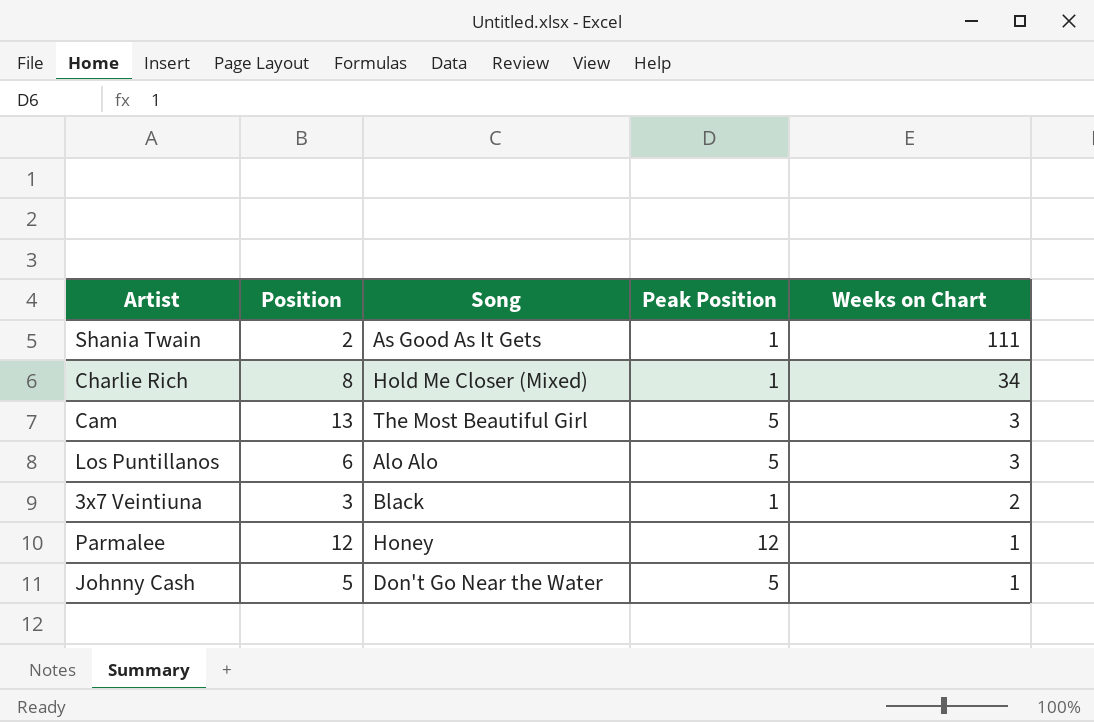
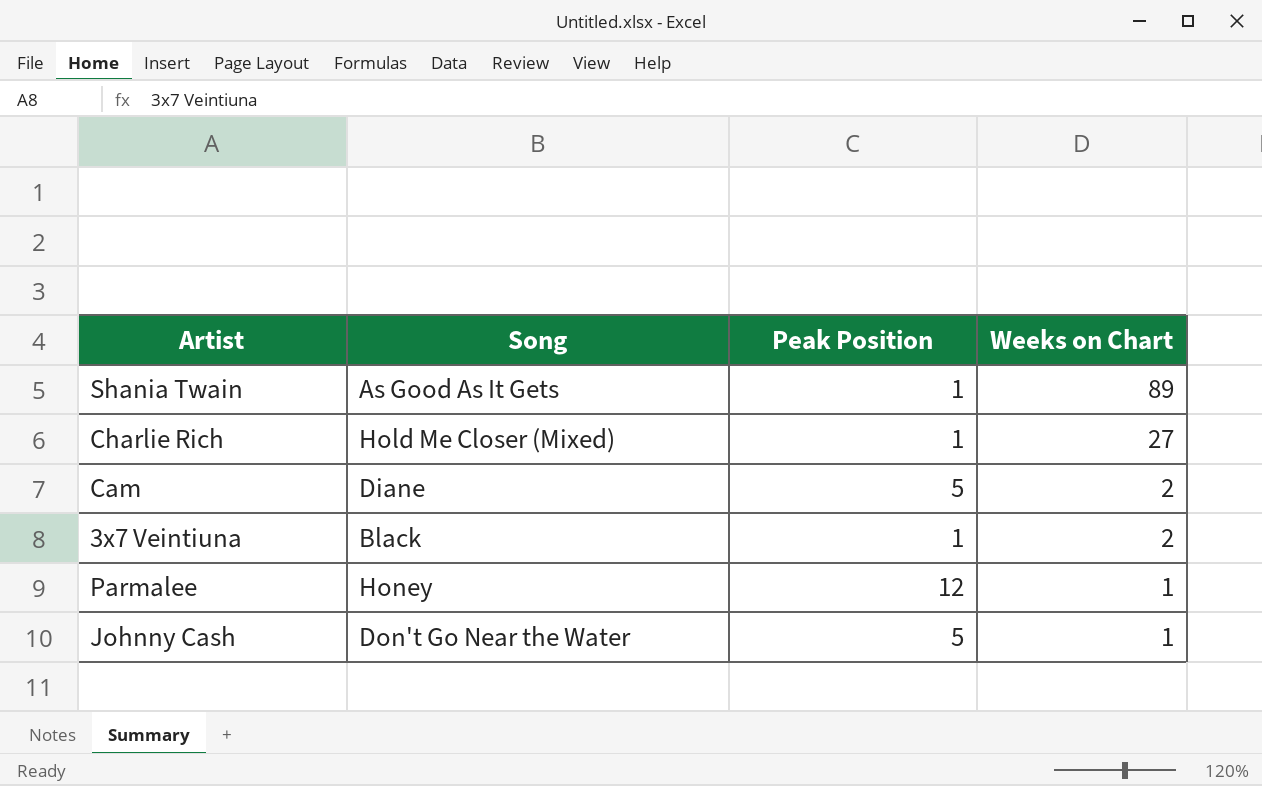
column Position | position: 2 -> none
row Los Puntillanos: 6 | Alo Alo | 5 | 3 -> none
Shania Twain | Weeks on Chart: 111 -> 89
Charlie Rich | Weeks on Chart: 34 -> 27
Cam | Song: The Most Beautiful Girl -> Diane
Cam | Weeks on Chart: 3 -> 2

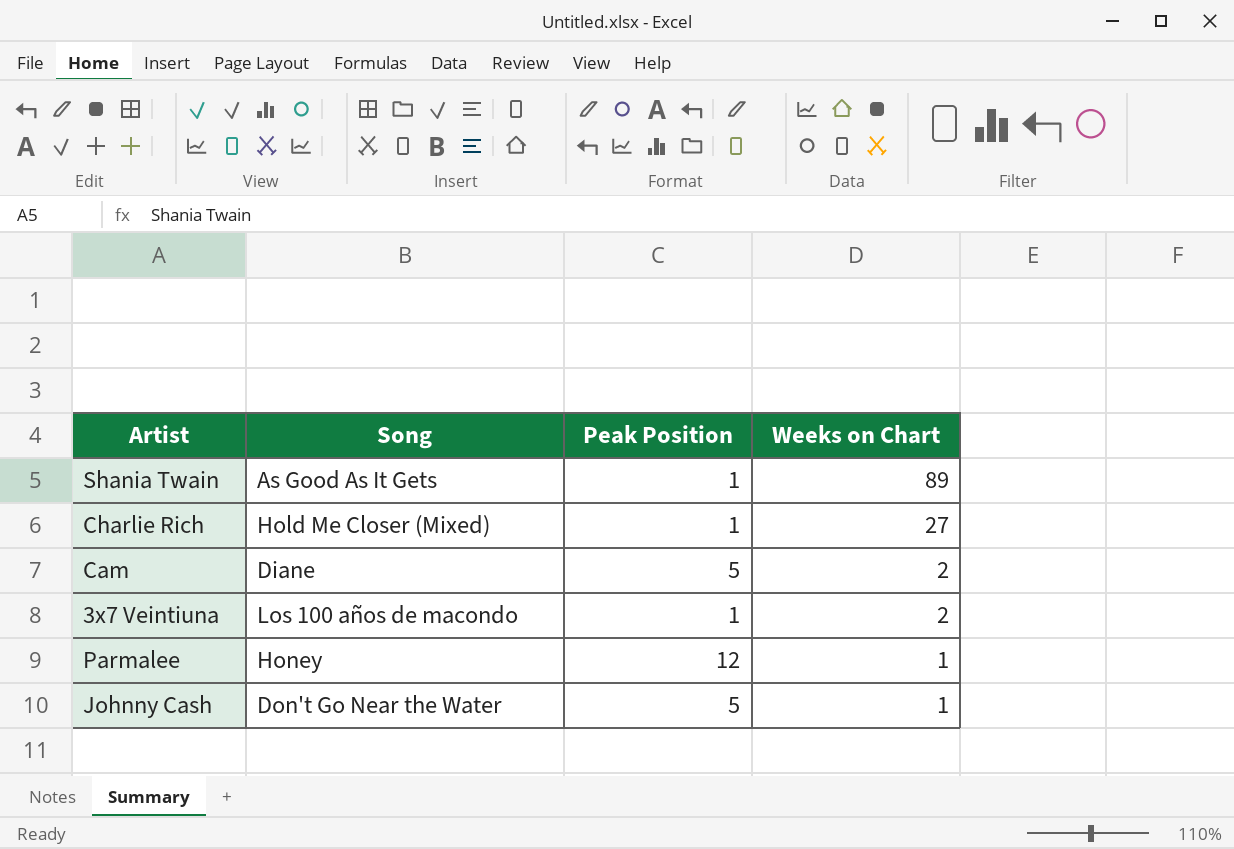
3x7 Veintiuna | Song: Black -> Los 100 años de macondo

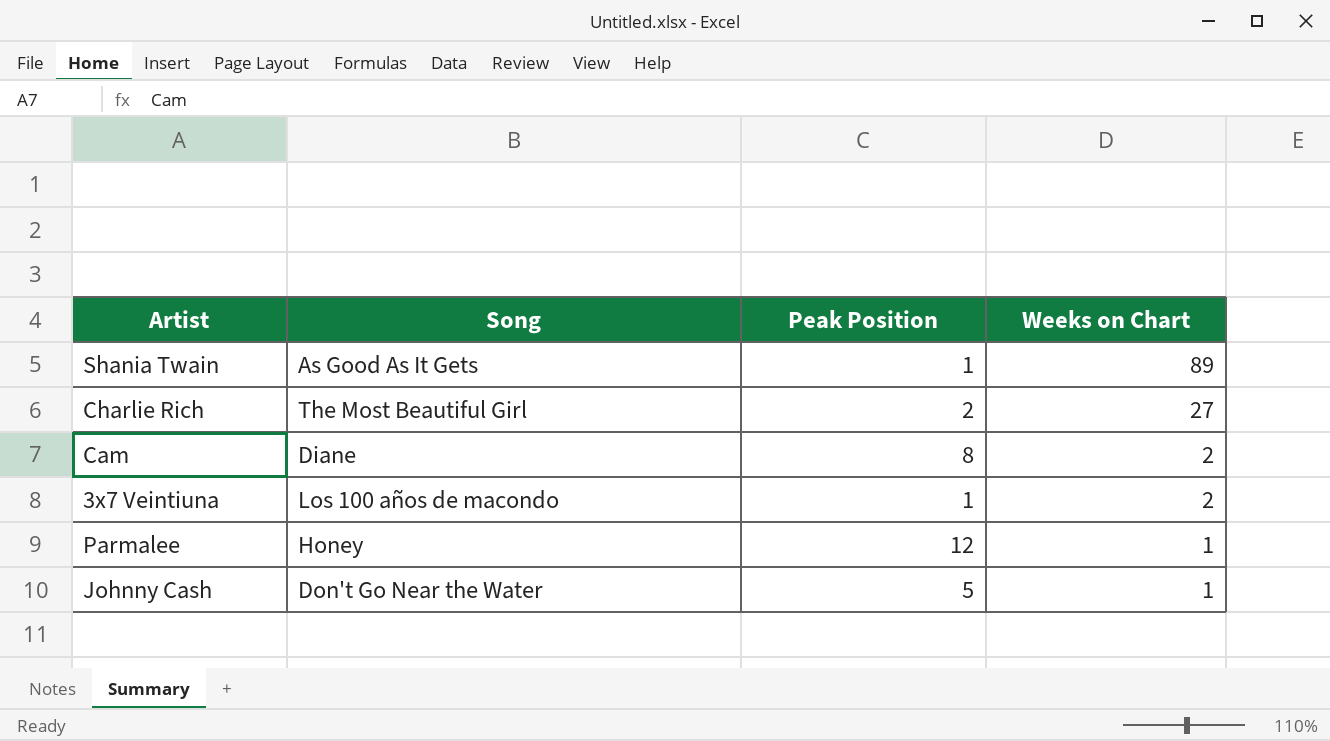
Charlie Rich | Song: Hold Me Closer (Mixed) -> The Most Beautiful Girl
Charlie Rich | Peak Position: 1 -> 2
Cam | Peak Position: 5 -> 8

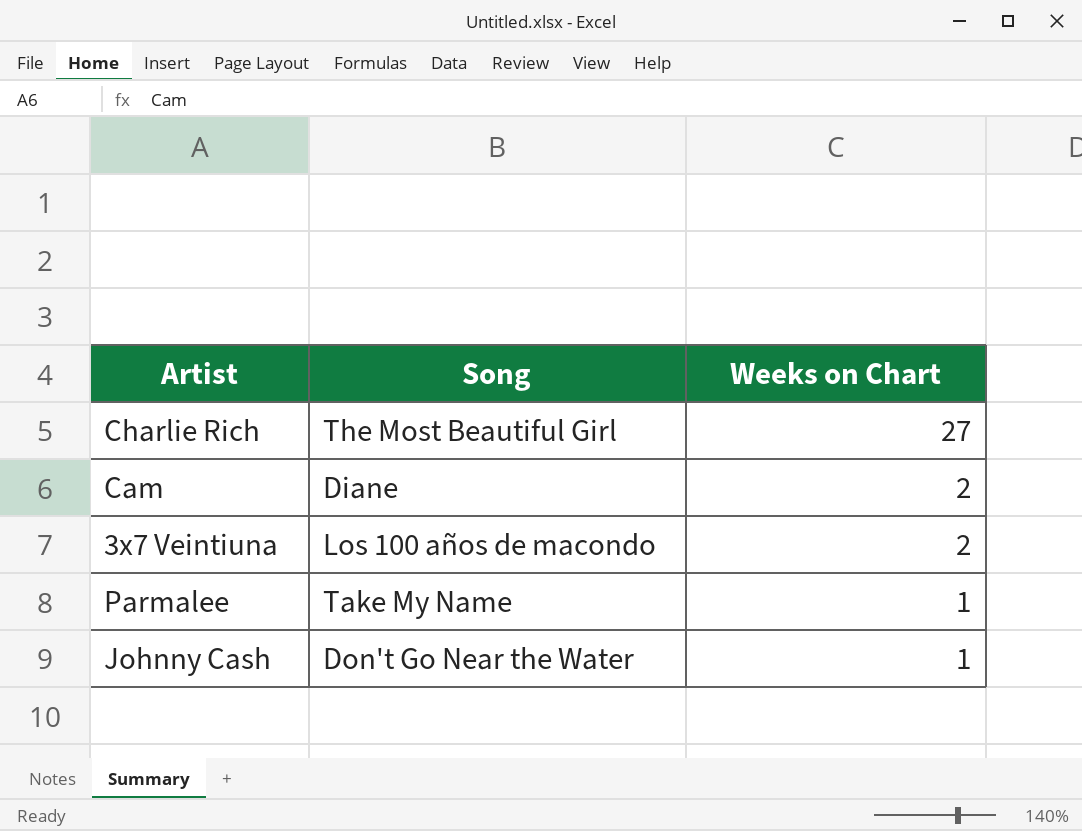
column Peak Position | position: 3 -> none
row Shania Twain: As Good As It Gets | 1 | 89 -> none
Parmalee | Song: Honey -> Take My Name

